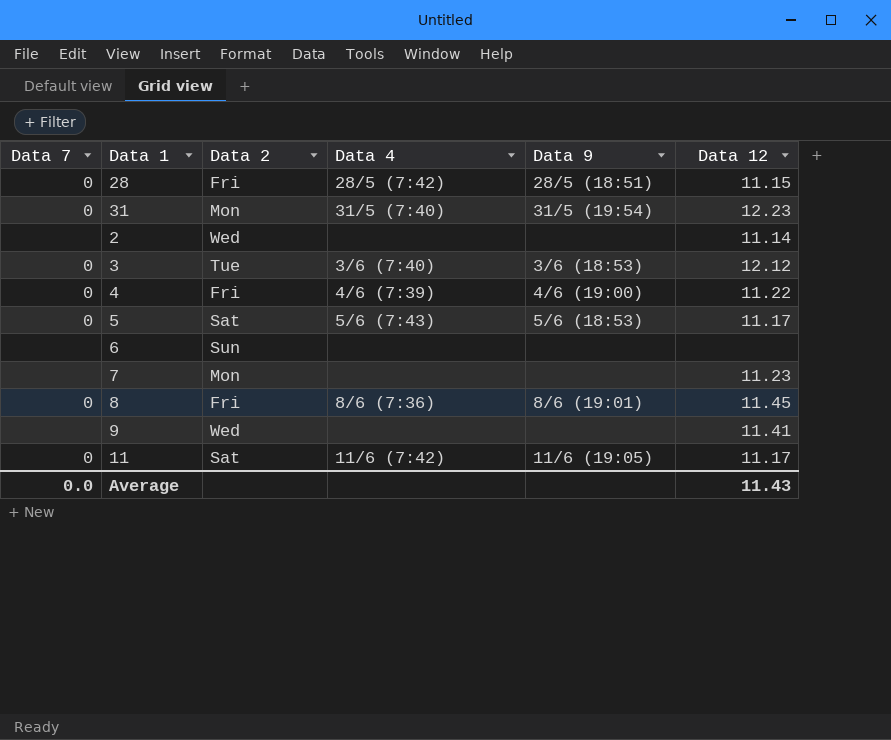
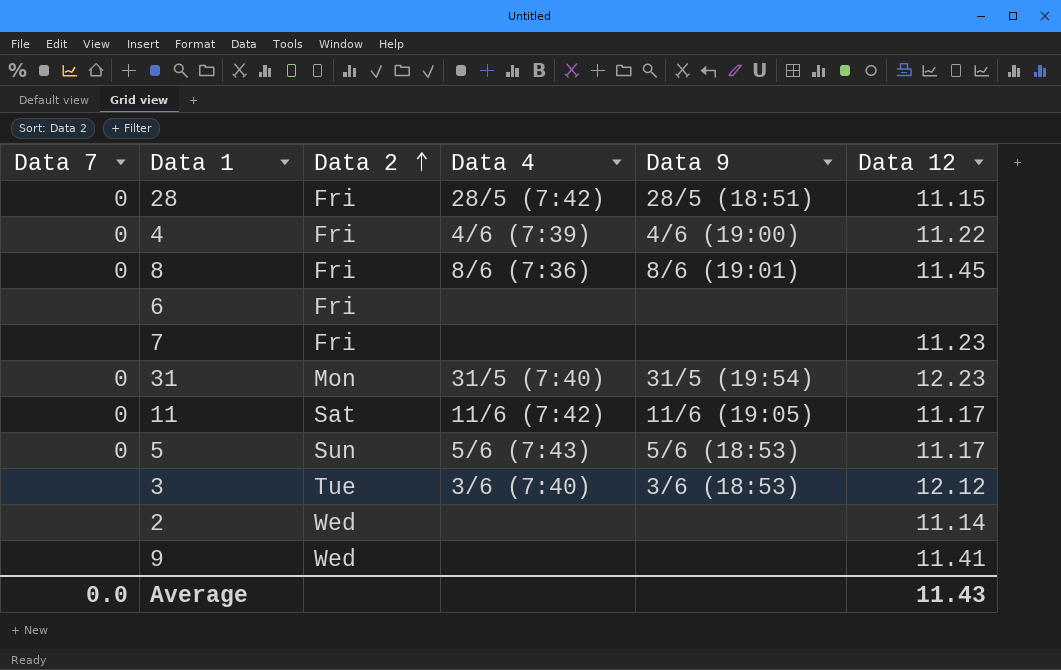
row order: none -> Data 2 ascending
6 | Data 2: Sun -> Fri
7 | Data 2: Mon -> Fri
5 | Data 2: Sat -> Sun
3 | Data 7: 0 -> none

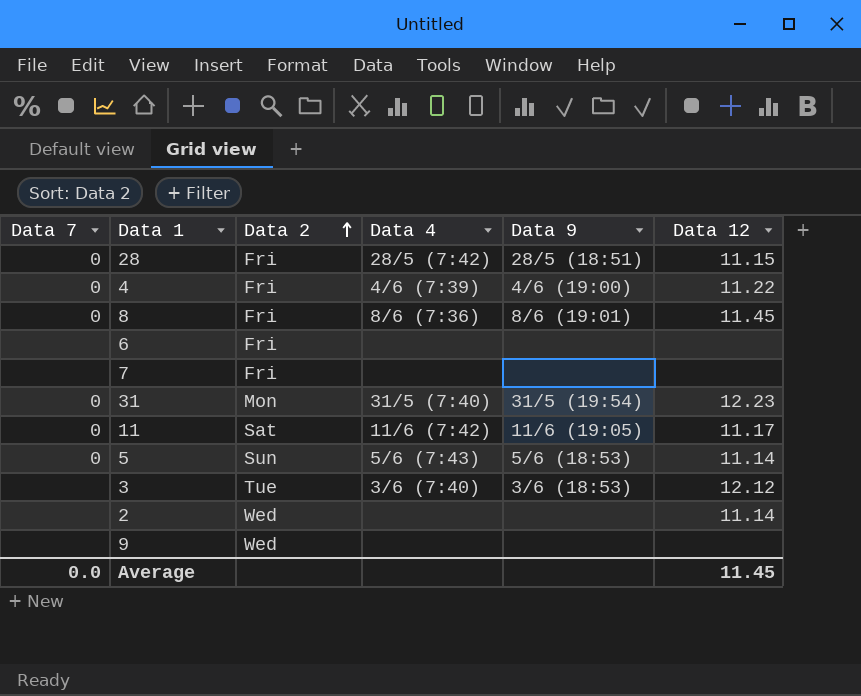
7 | Data 12: 11.23 -> none
5 | Data 12: 11.17 -> 11.14
9 | Data 12: 11.41 -> none
Average | Data 12: 11.43 -> 11.45

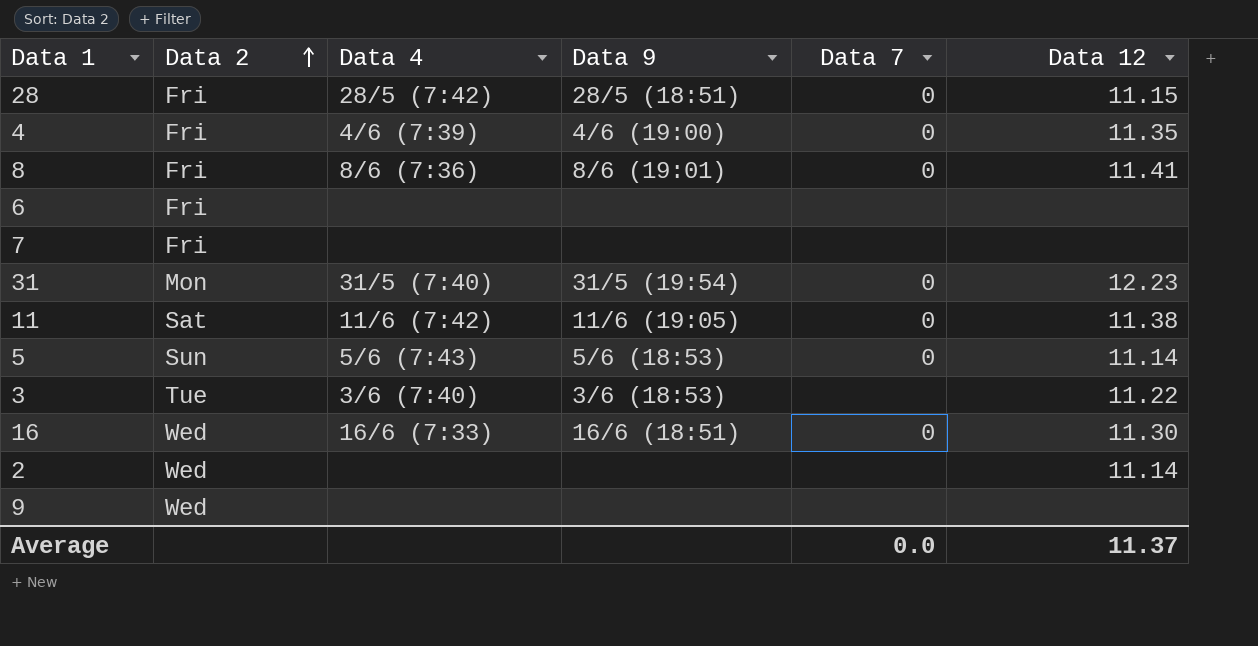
column Data 7 | position: 1 -> 5
4 | Data 12: 11.22 -> 11.35
8 | Data 12: 11.45 -> 11.41
11 | Data 12: 11.17 -> 11.38
3 | Data 12: 12.12 -> 11.22
row 16: none -> Wed | 16/6 (7:33) | 16/6 (18:51) | 0 | 11.30
Average | Data 12: 11.45 -> 11.37

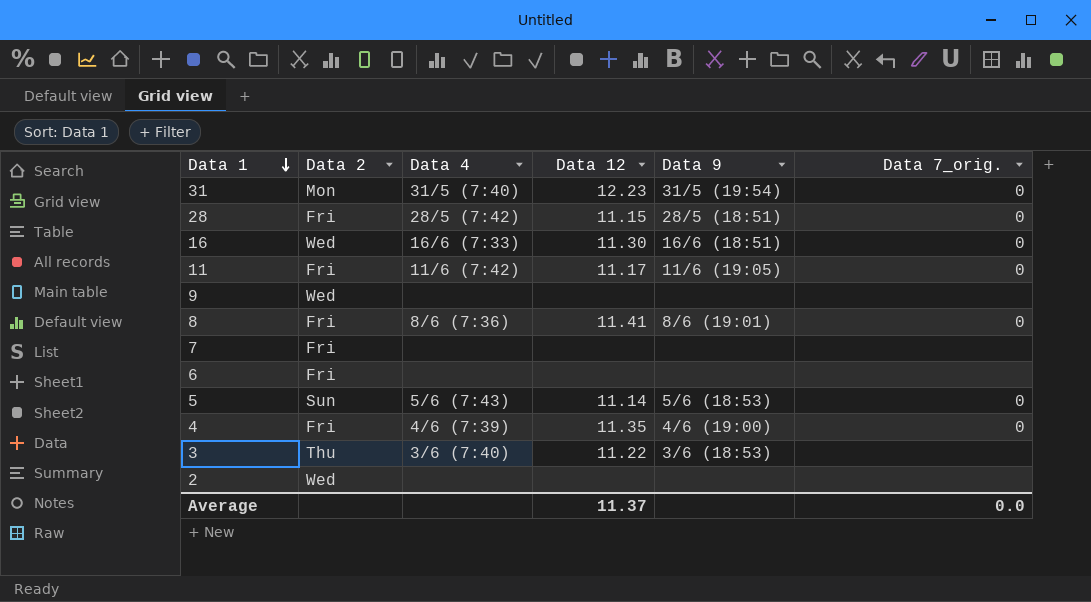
row order: Data 2 ascending -> Data 1 descending
column Data 12 | position: 6 -> 4
column name: Data 7 -> Data 7_orig.
11 | Data 2: Sat -> Fri
11 | Data 12: 11.38 -> 11.17
3 | Data 2: Tue -> Thu
2 | Data 12: 11.14 -> none

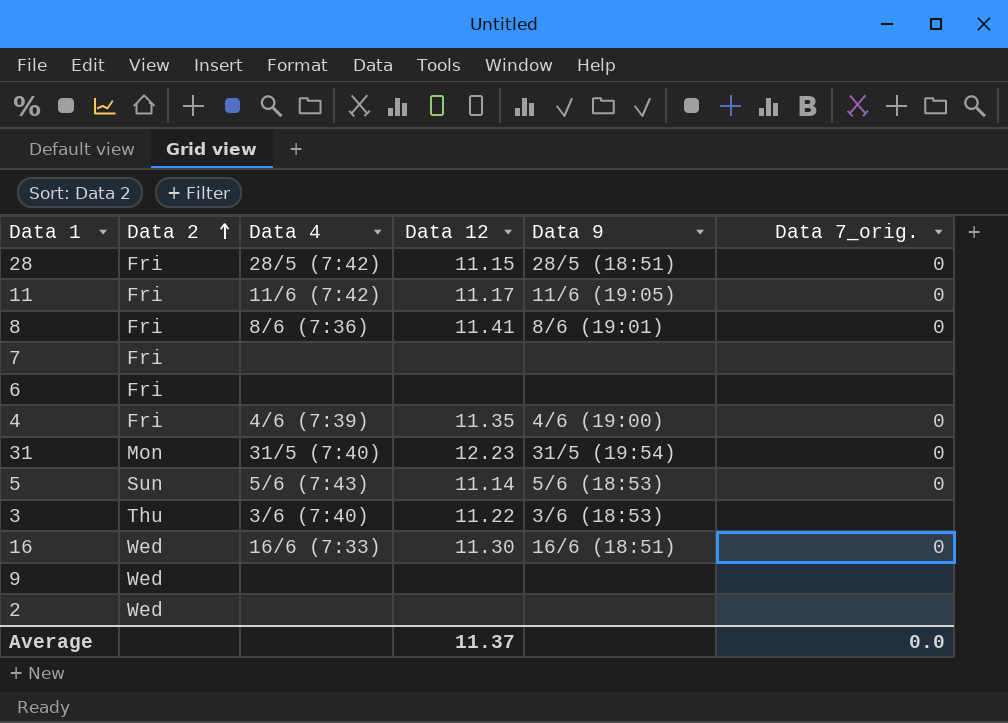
row order: Data 1 descending -> Data 2 ascending

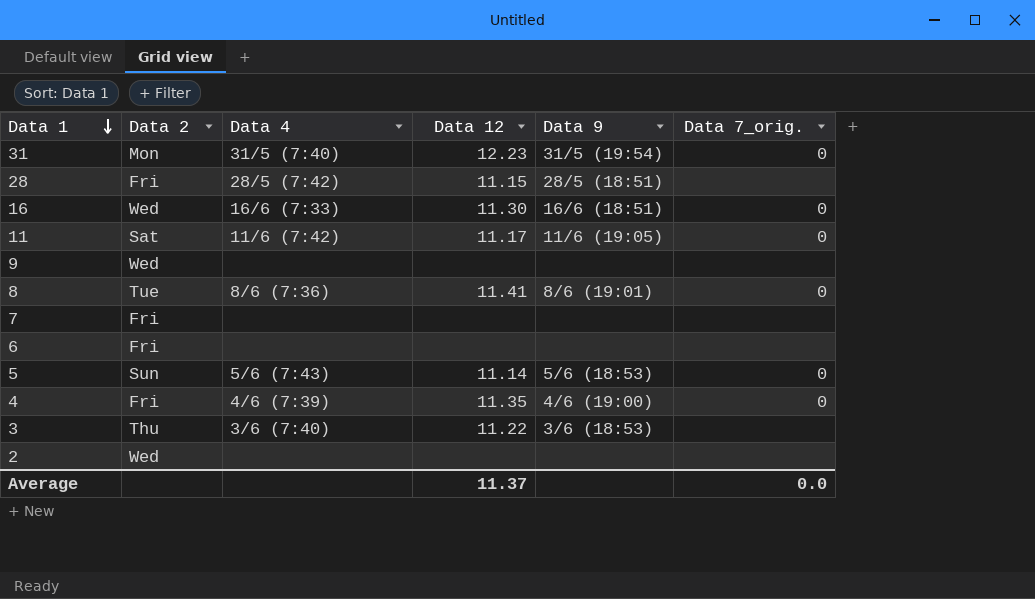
row order: Data 2 ascending -> Data 1 descending
28 | Data 7_orig.: 0 -> none
11 | Data 2: Fri -> Sat
8 | Data 2: Fri -> Tue

